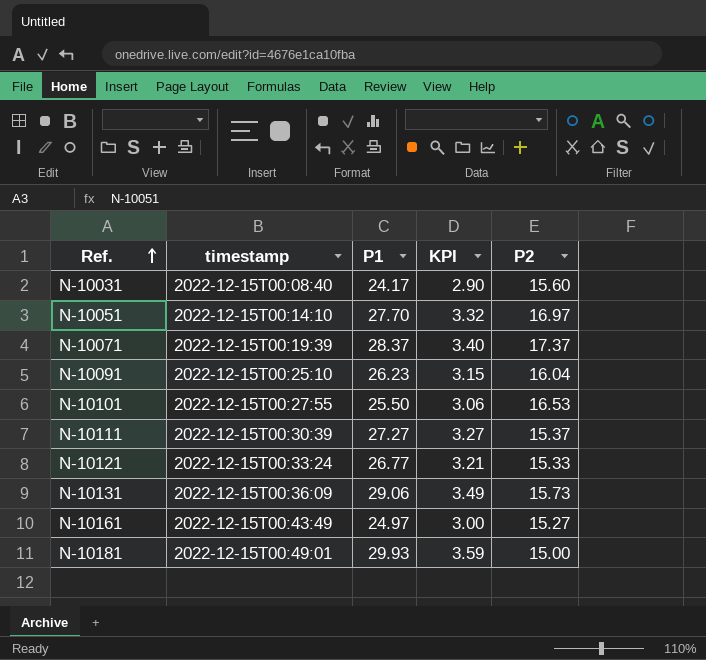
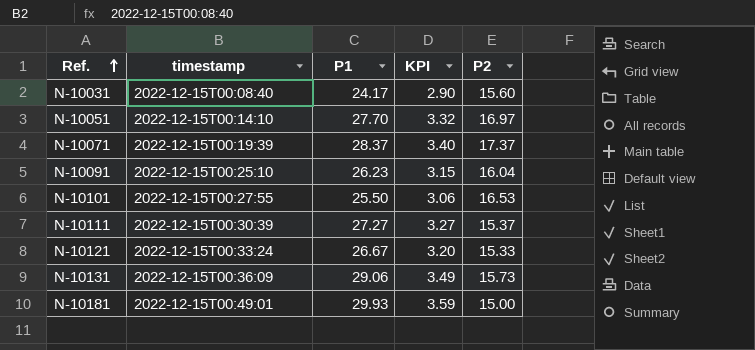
row N-10161: 2022-12-15T00:43:49 | 24.97 | 3.00 | 15.27 -> none
N-10121 | P1: 26.77 -> 26.67
N-10121 | KPI: 3.21 -> 3.20

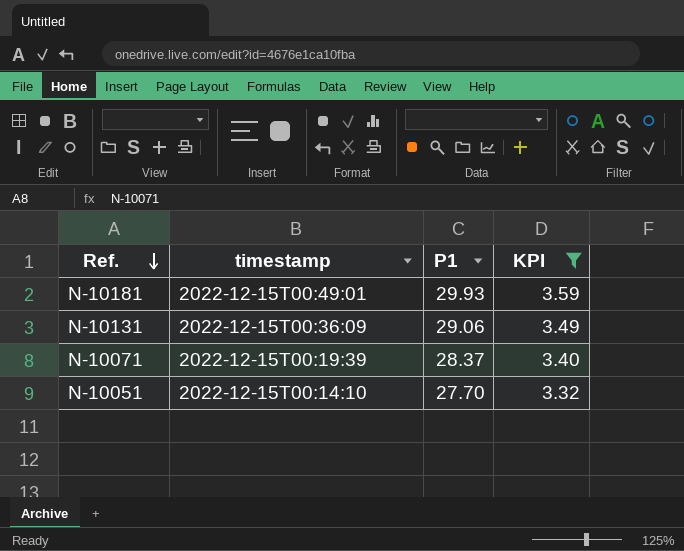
filter: none -> KPI >= 3.32
row order: Ref. ascending -> Ref. descending
column P2 | position: 5 -> none

